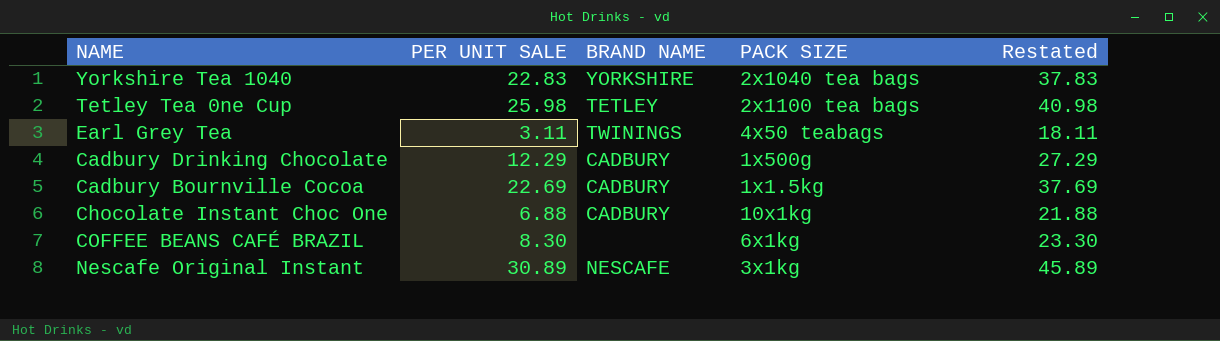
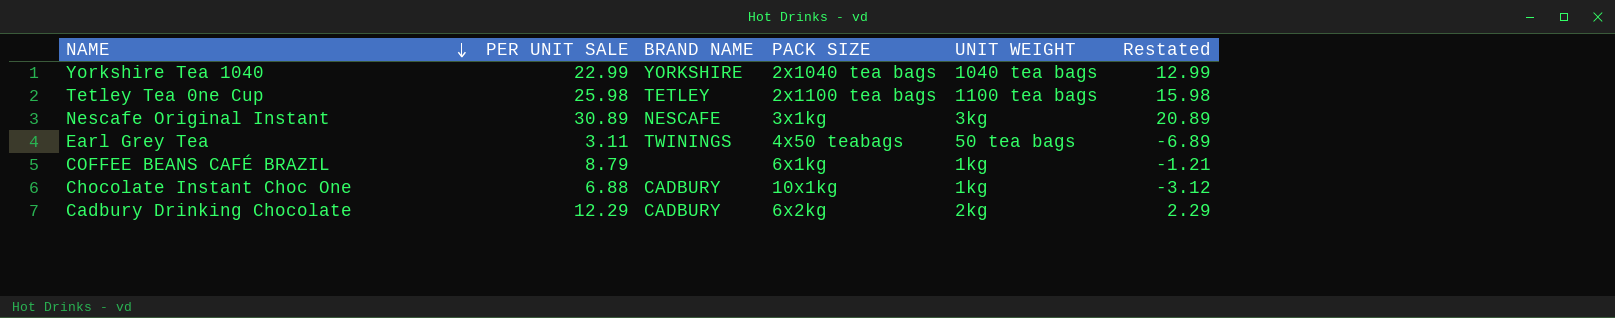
row order: none -> NAME descending
column UNIT WEIGHT | position: none -> 5
column Restated | formula: [PER UNIT SALE] + 15 -> [PER UNIT SALE] - 10
row Cadbury Bournville Cocoa: 22.69 | CADBURY | 1x1.5kg | 37.69 -> none
Yorkshire Tea 1040 | PER UNIT SALE: 22.83 -> 22.99
COFFEE BEANS CAFÉ BRAZIL | PER UNIT SALE: 8.30 -> 8.79
Cadbury Drinking Chocolate | PACK SIZE: 1x500g -> 6x2kg

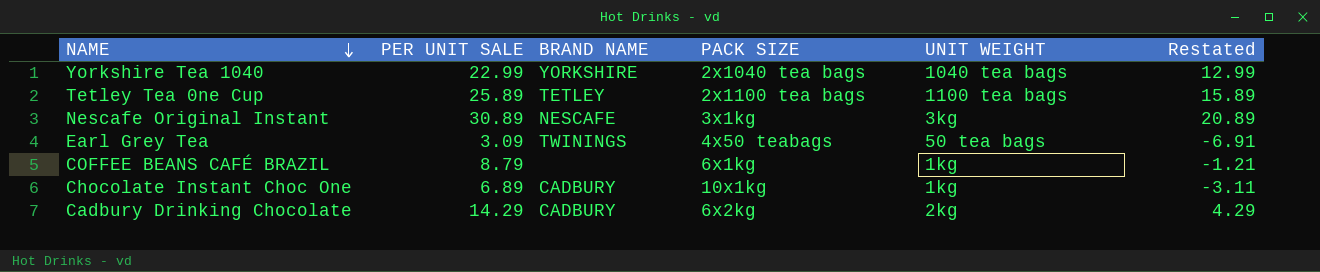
Tetley Tea 0ne Cup | PER UNIT SALE: 25.98 -> 25.89
Tetley Tea 0ne Cup | Restated: 15.98 -> 15.89
Earl Grey Tea | PER UNIT SALE: 3.11 -> 3.09
Earl Grey Tea | Restated: -6.89 -> -6.91
Chocolate Instant Choc One | PER UNIT SALE: 6.88 -> 6.89
Chocolate Instant Choc One | Restated: -3.12 -> -3.11
Cadbury Drinking Chocolate | PER UNIT SALE: 12.29 -> 14.29
Cadbury Drinking Chocolate | Restated: 2.29 -> 4.29

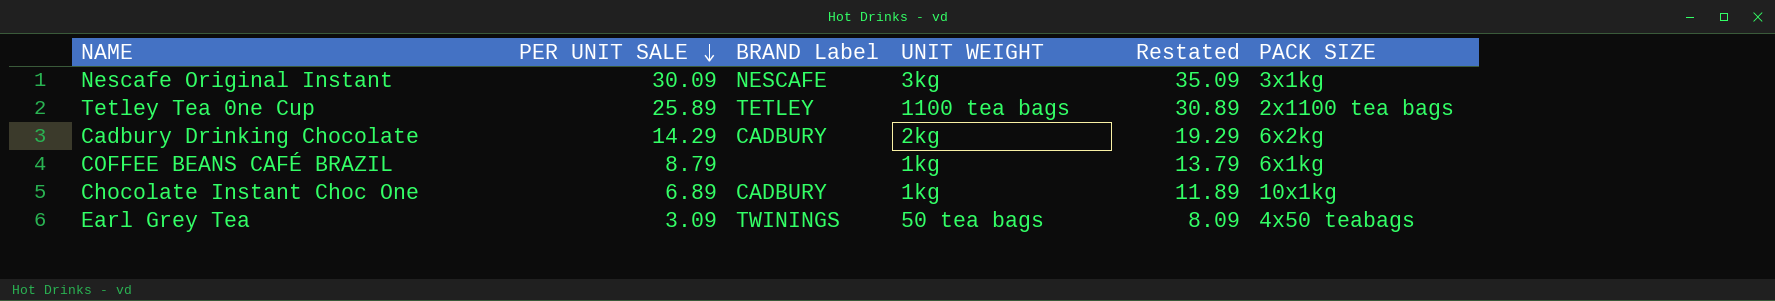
row order: NAME descending -> PER UNIT SALE descending
column name: BRAND NAME -> BRAND Label
column Restated | formula: [PER UNIT SALE] - 10 -> [PER UNIT SALE] + 5
column PACK SIZE | position: 4 -> 6
row Yorkshire Tea 1040: 22.99 | YORKSHIRE | 2x1040 tea bags | 1040 tea bags | 12.99 -> none
Nescafe Original Instant | PER UNIT SALE: 30.89 -> 30.09

